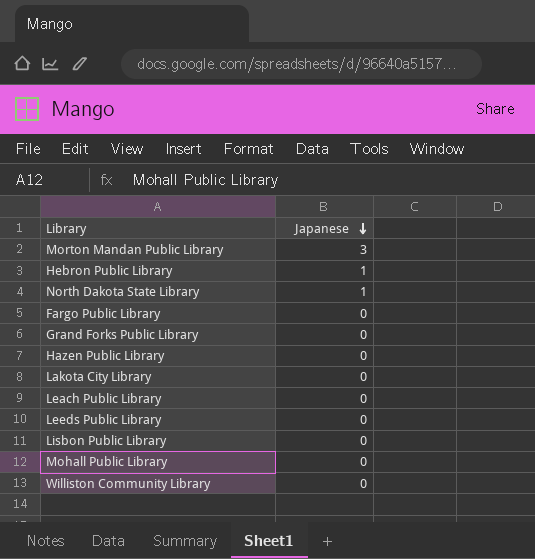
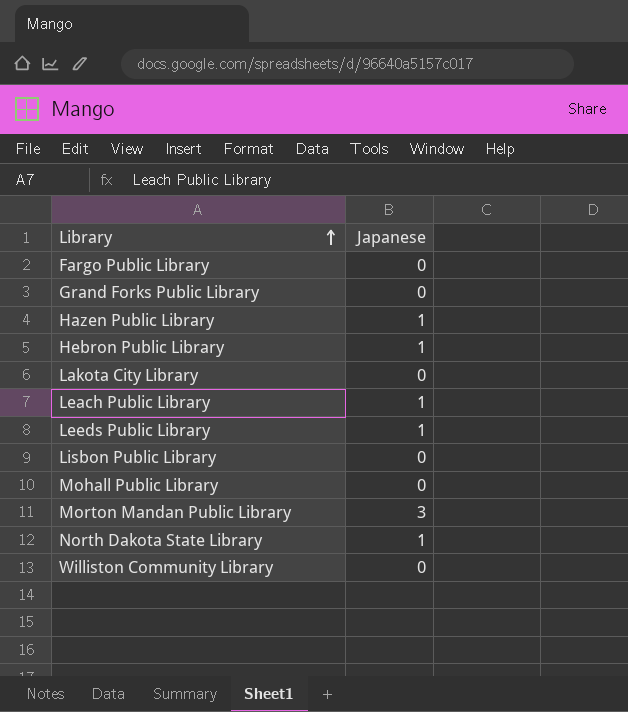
row order: Japanese descending -> Library ascending
Hazen Public Library | Japanese: 0 -> 1
Leach Public Library | Japanese: 0 -> 1
Leeds Public Library | Japanese: 0 -> 1

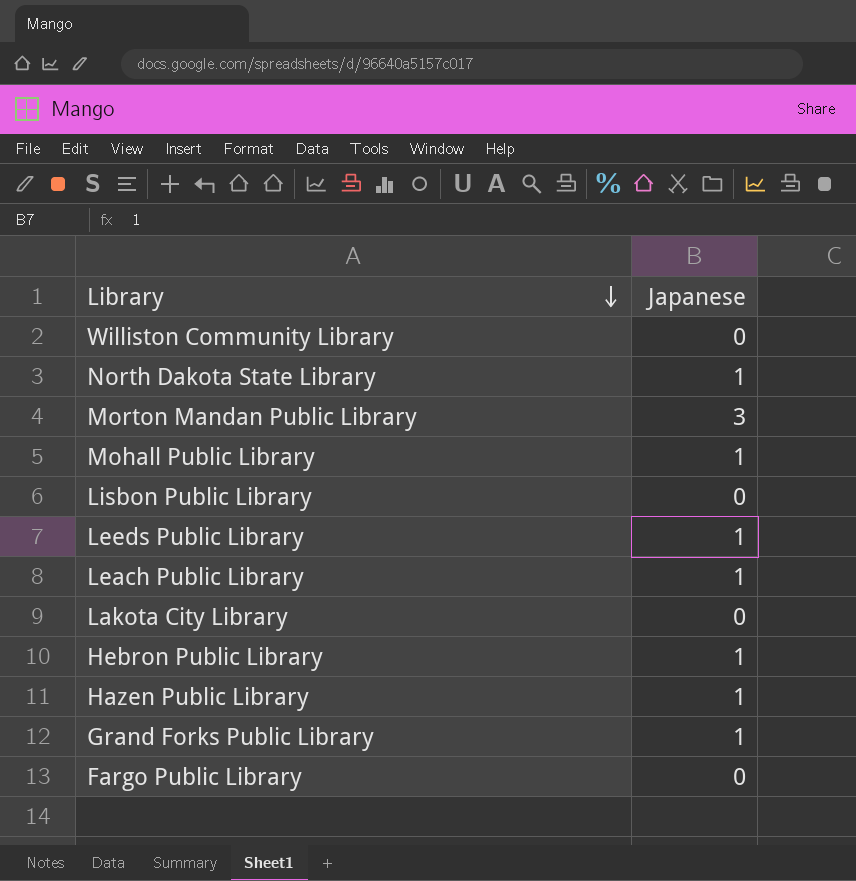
row order: Library ascending -> Library descending
Mohall Public Library | Japanese: 0 -> 1
Grand Forks Public Library | Japanese: 0 -> 1

